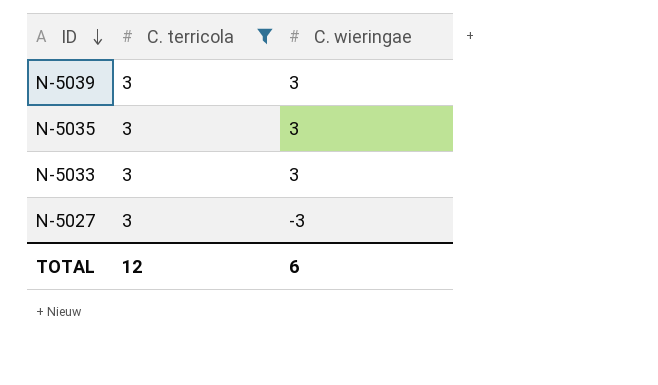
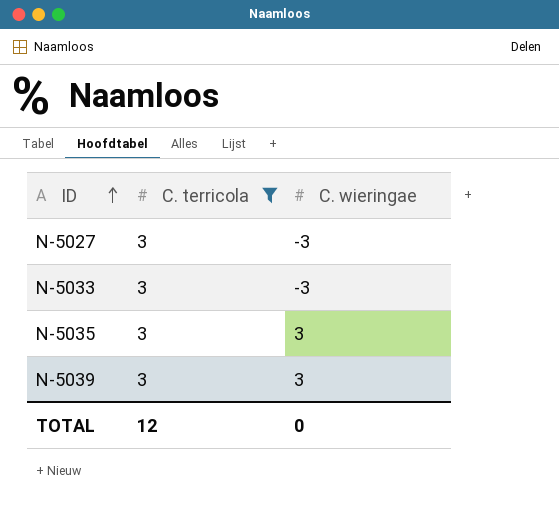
row order: ID descending -> ID ascending
N-5033 | C. wieringae: 3 -> -3
TOTAL | C. wieringae: 6 -> 0

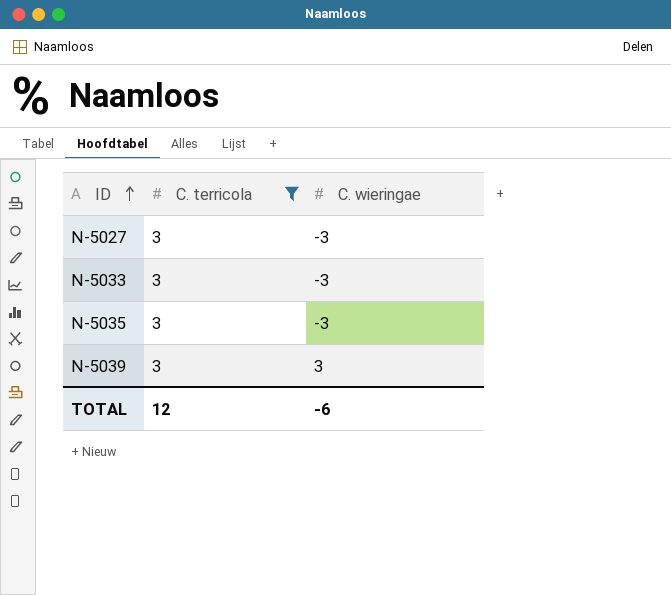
N-5035 | C. wieringae: 3 -> -3
TOTAL | C. wieringae: 0 -> -6

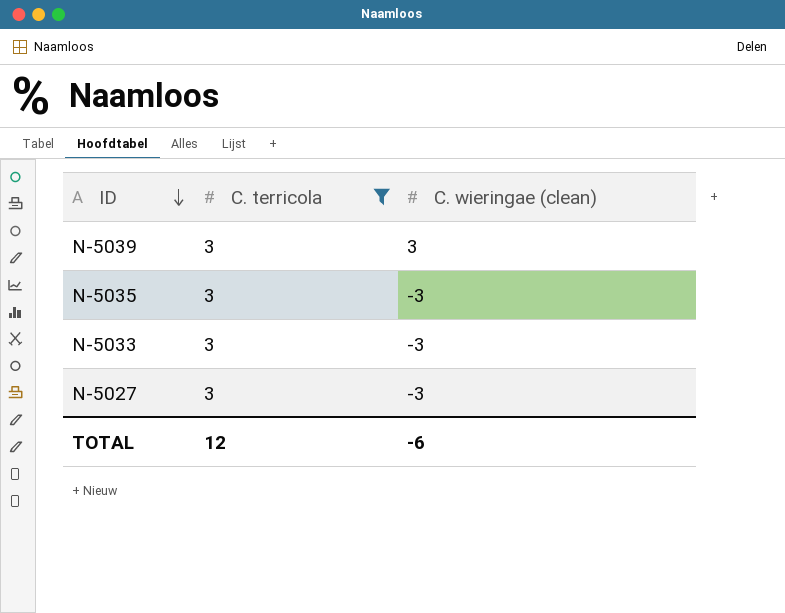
row order: ID ascending -> ID descending
column name: C. wieringae -> C. wieringae (clean)

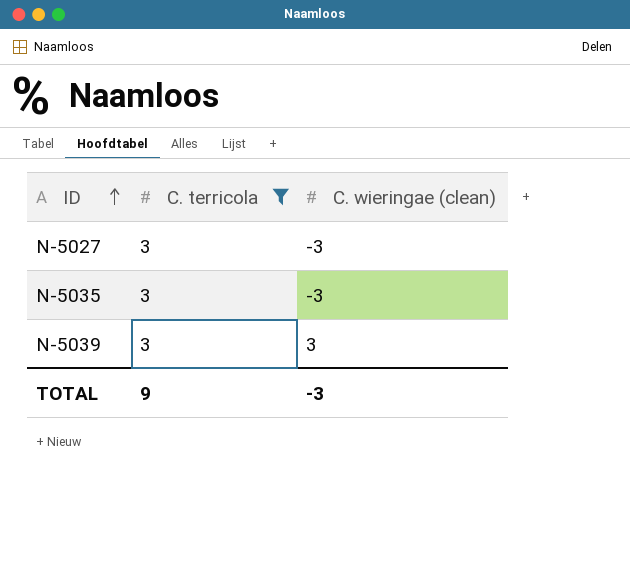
row order: ID descending -> ID ascending
row N-5033: 3 | -3 -> none
TOTAL | C. terricola: 12 -> 9
TOTAL | C. wieringae (clean): -6 -> -3

